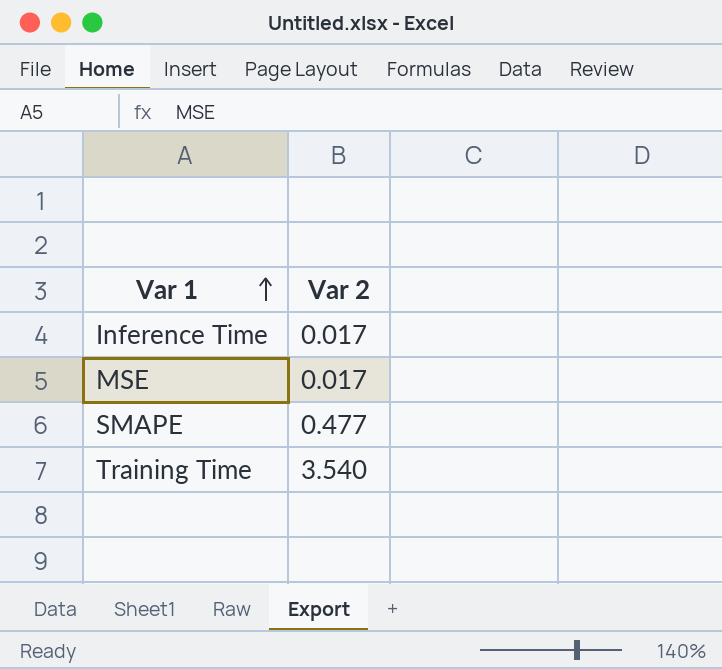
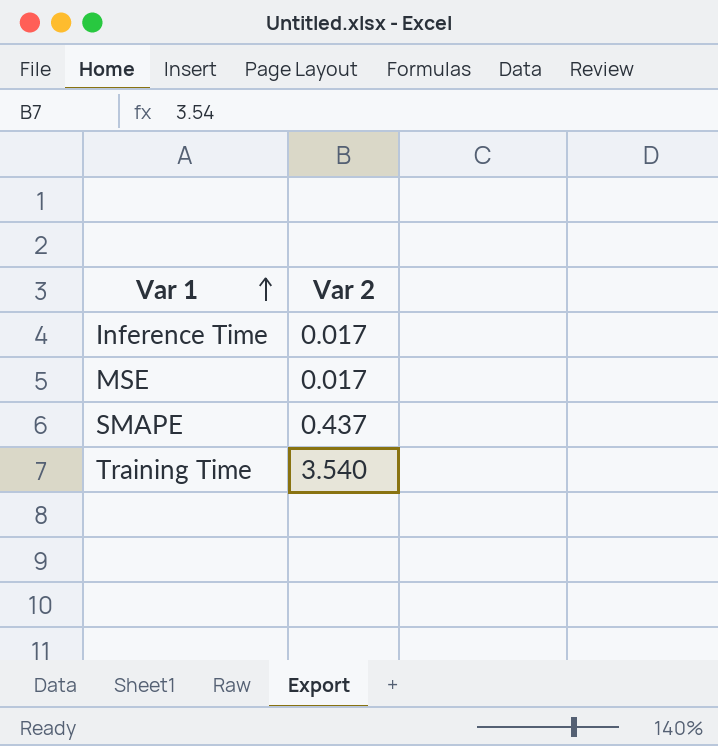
SMAPE | Var 2: 0.477 -> 0.437

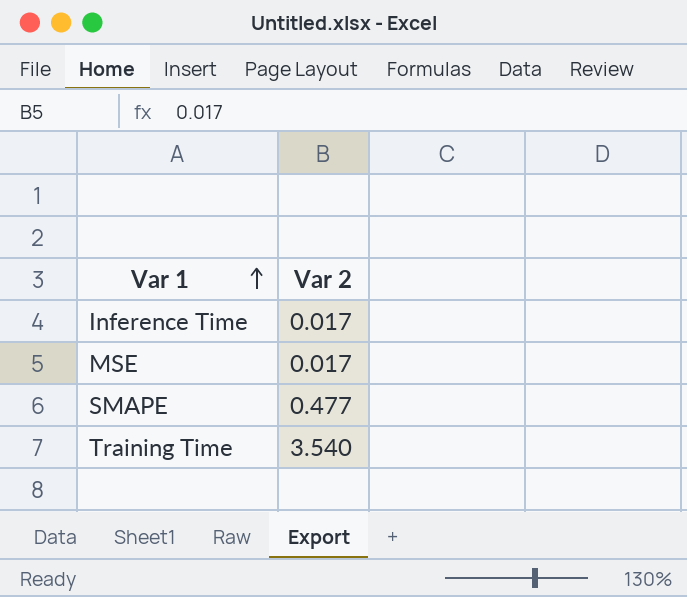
SMAPE | Var 2: 0.437 -> 0.477

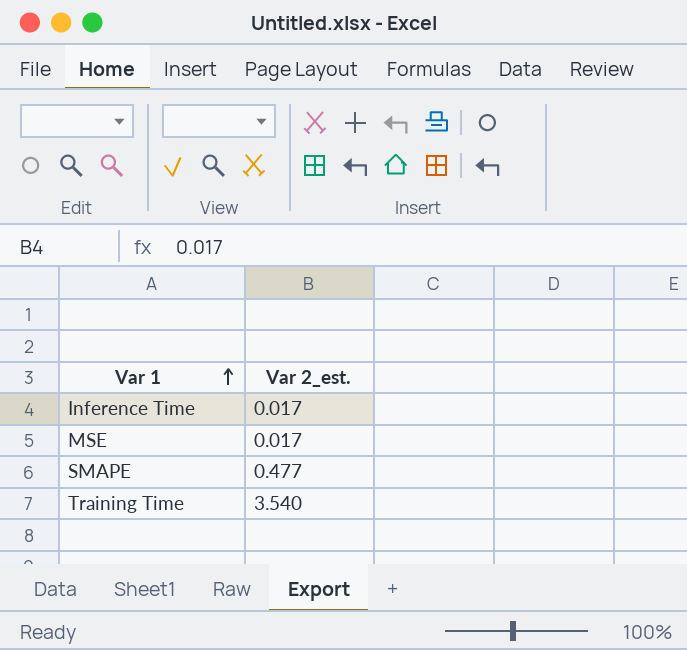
column name: Var 2 -> Var 2_est.

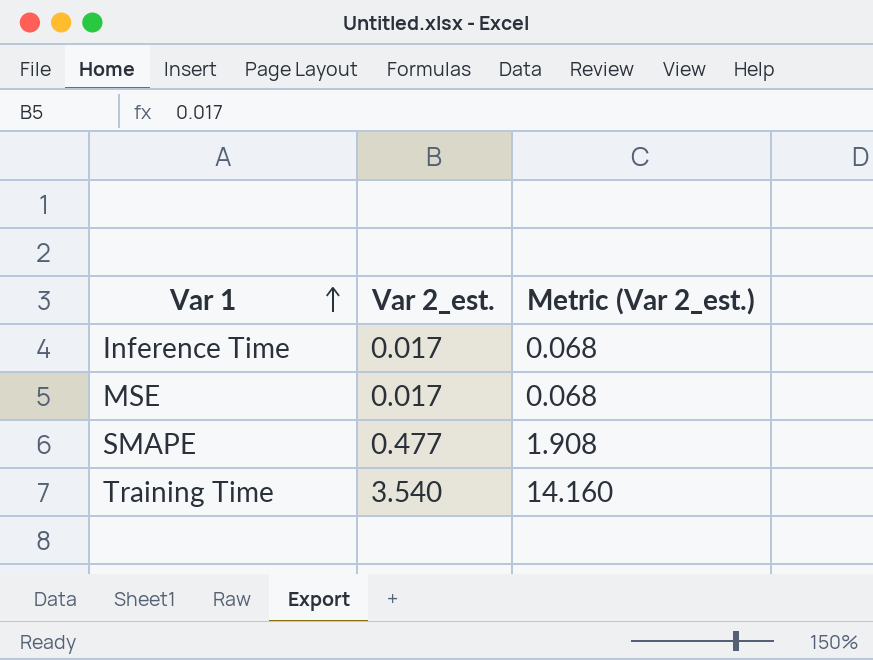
column Metric (Var 2_est.) | formula: none -> [Var 2_est.] * 4

